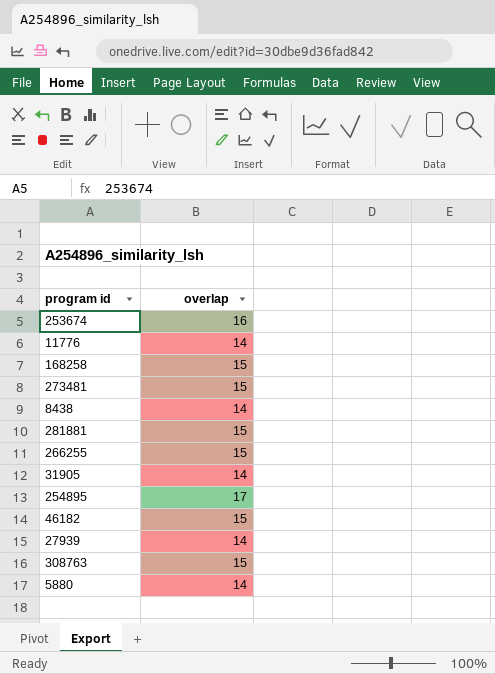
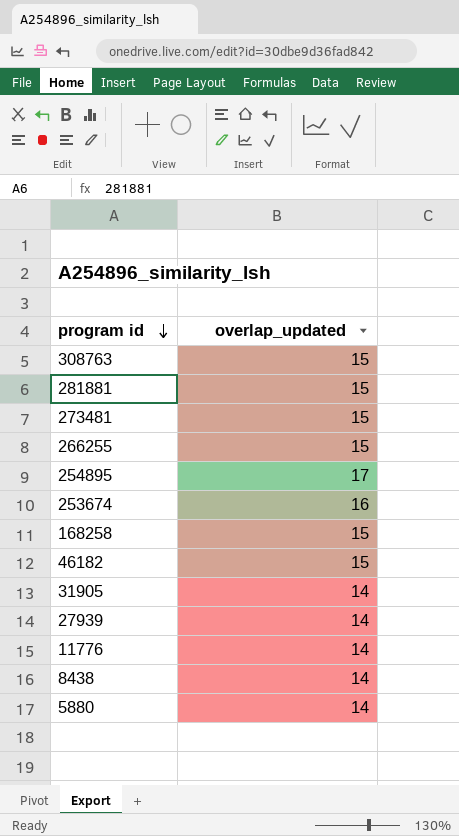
row order: none -> program id descending
column name: overlap -> overlap_updated

